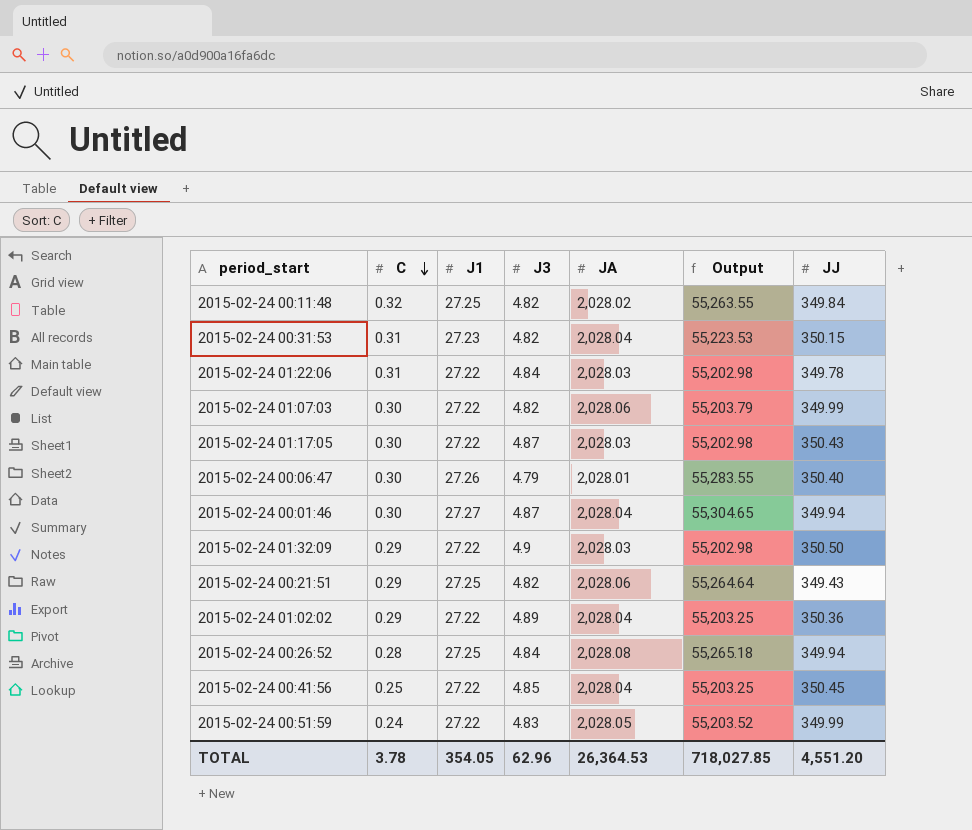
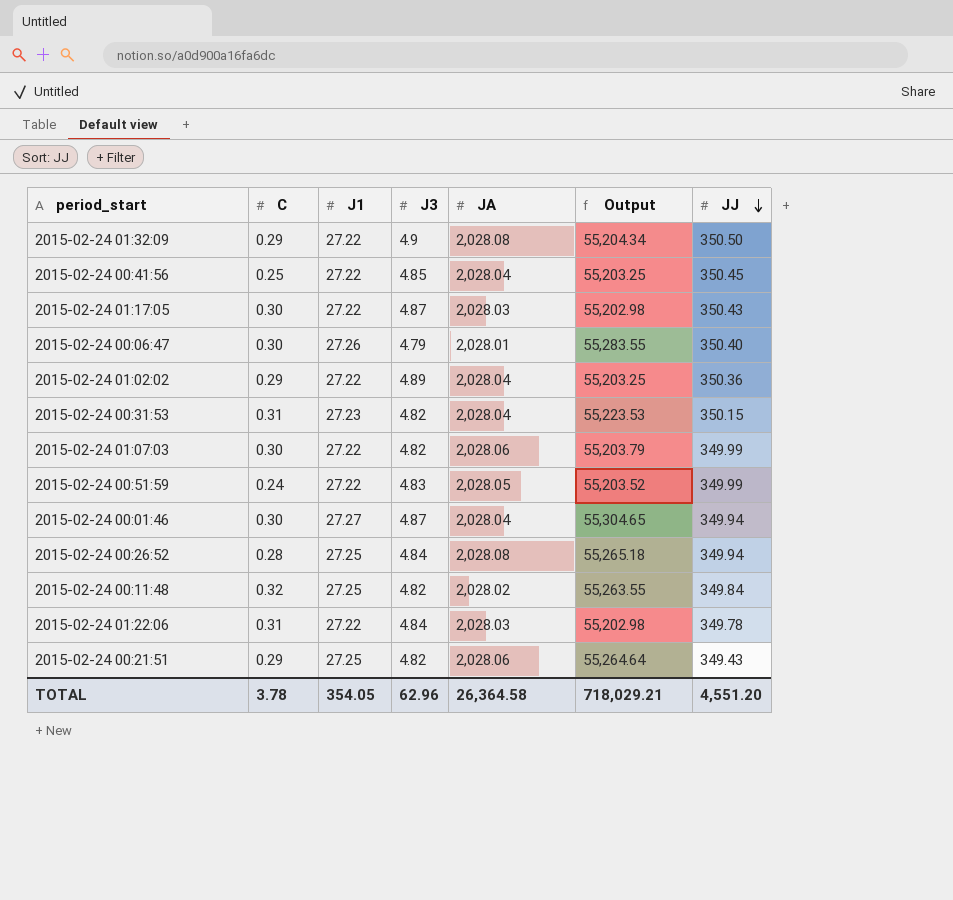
row order: C descending -> JJ descending
2015-02-24 01:32:09 | JA: 2,028.03 -> 2,028.08
2015-02-24 01:32:09 | Output: 55,202.98 -> 55,204.34
TOTAL | JA: 26,364.53 -> 26,364.58
TOTAL | Output: 718,027.85 -> 718,029.21

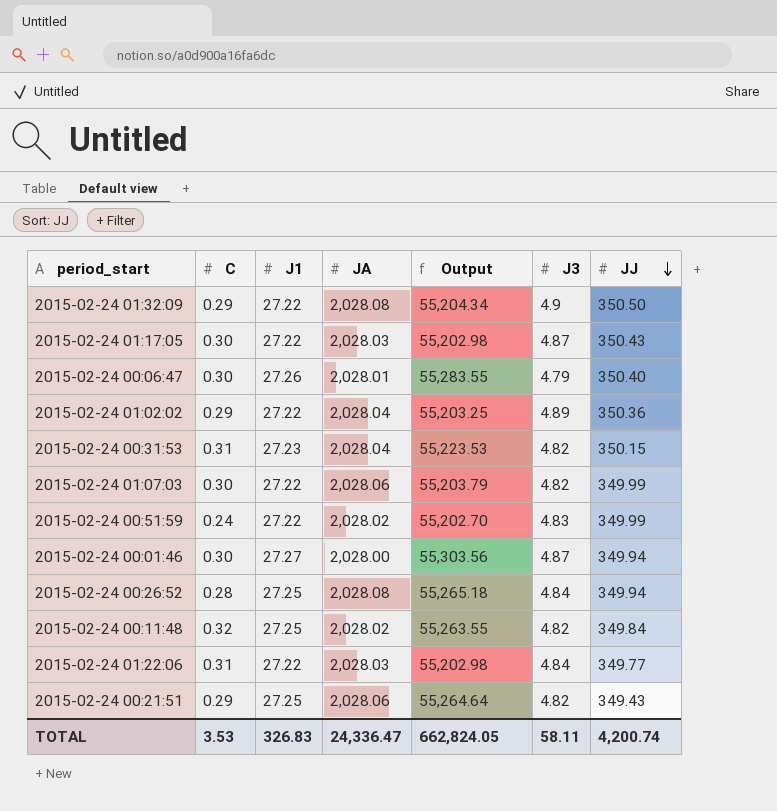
column J3 | position: 4 -> 6
row 2015-02-24 00:41:56: 0.25 | 27.22 | 4.85 | 2,028.04 | 55,203.25 | 350.45 -> none
2015-02-24 00:51:59 | JA: 2,028.05 -> 2,028.02
2015-02-24 00:51:59 | Output: 55,203.52 -> 55,202.70
2015-02-24 00:01:46 | JA: 2,028.04 -> 2,028.00
2015-02-24 00:01:46 | Output: 55,304.65 -> 55,303.56
2015-02-24 01:22:06 | JJ: 349.78 -> 349.77
TOTAL | C: 3.78 -> 3.53
TOTAL | J1: 354.05 -> 326.83
TOTAL | JA: 26,364.58 -> 24,336.47
TOTAL | Output: 718,029.21 -> 662,824.05
TOTAL | J3: 62.96 -> 58.11
TOTAL | JJ: 4,551.20 -> 4,200.74

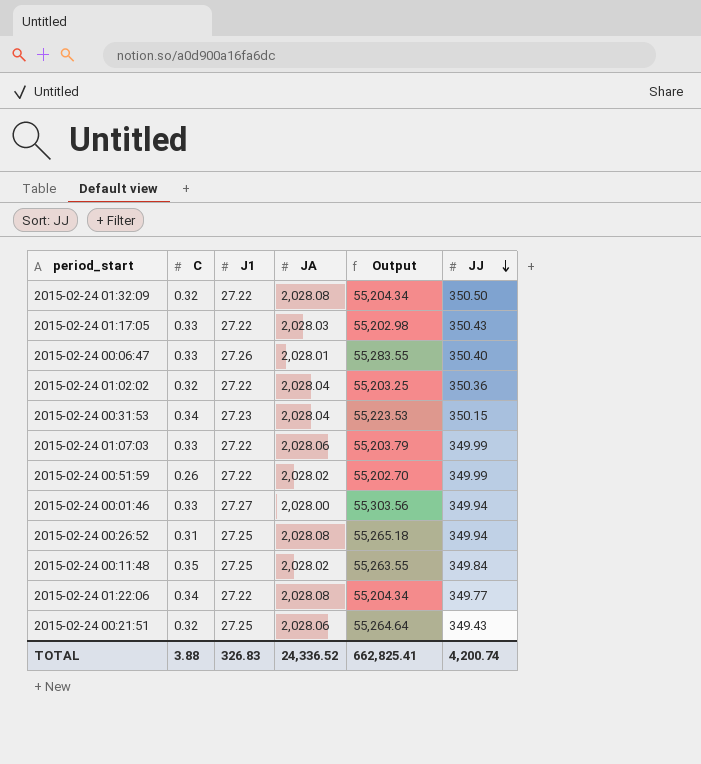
column J3 | position: 6 -> none
2015-02-24 01:32:09 | C: 0.29 -> 0.32
2015-02-24 01:17:05 | C: 0.30 -> 0.33
2015-02-24 00:06:47 | C: 0.30 -> 0.33
2015-02-24 01:02:02 | C: 0.29 -> 0.32
2015-02-24 00:31:53 | C: 0.31 -> 0.34
2015-02-24 01:07:03 | C: 0.30 -> 0.33
2015-02-24 00:51:59 | C: 0.24 -> 0.26
2015-02-24 00:01:46 | C: 0.30 -> 0.33
2015-02-24 00:26:52 | C: 0.28 -> 0.31
2015-02-24 00:11:48 | C: 0.32 -> 0.35
2015-02-24 01:22:06 | C: 0.31 -> 0.34
2015-02-24 01:22:06 | JA: 2,028.03 -> 2,028.08
2015-02-24 01:22:06 | Output: 55,202.98 -> 55,204.34
2015-02-24 00:21:51 | C: 0.29 -> 0.32
TOTAL | C: 3.53 -> 3.88
TOTAL | JA: 24,336.47 -> 24,336.52
TOTAL | Output: 662,824.05 -> 662,825.41

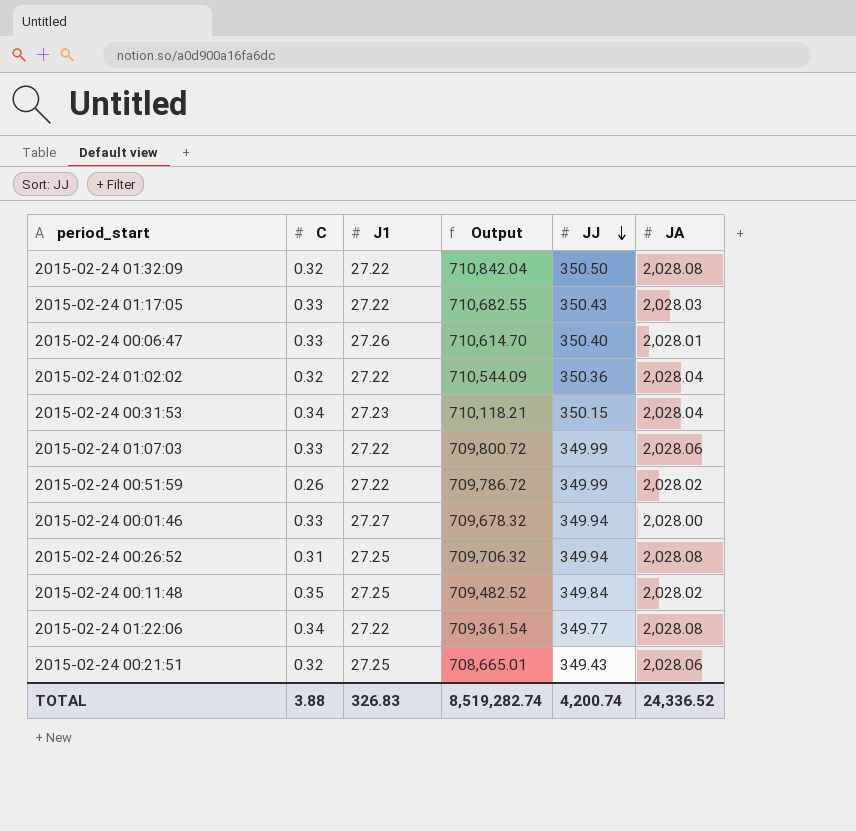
column Output | formula: [J1] * [JA] -> [JJ] * [JA]
column JA | position: 4 -> 6
TOTAL | Output: 662,825.41 -> 8,519,282.74

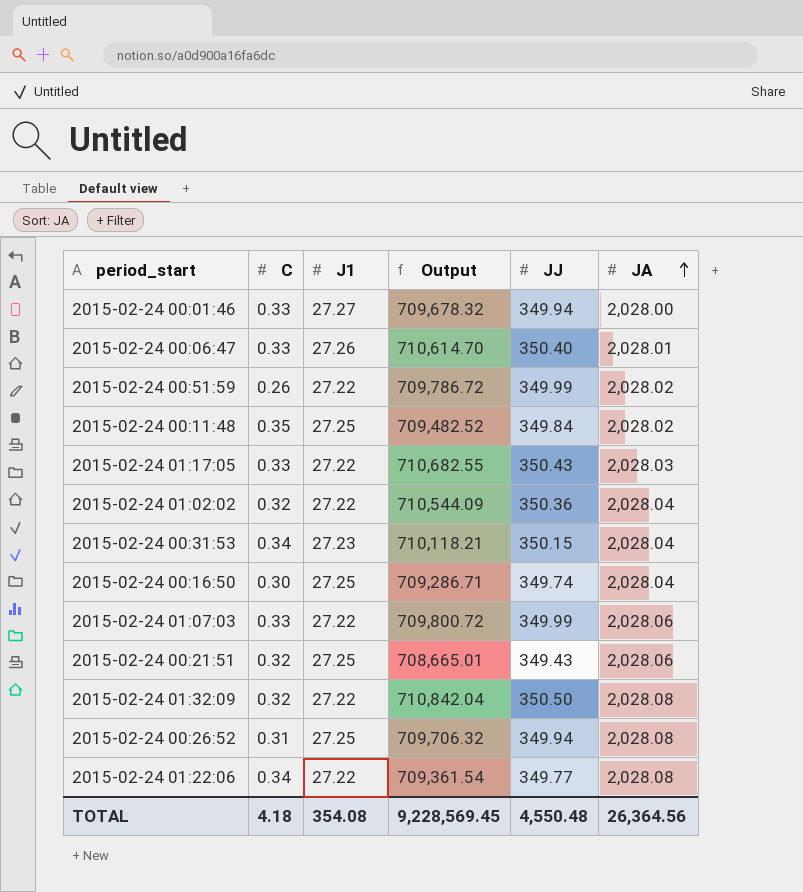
row order: JJ descending -> JA ascending
row 2015-02-24 00:16:50: none -> 0.30 | 27.25 | 709,286.71 | 349.74 | 2,028.04
TOTAL | C: 3.88 -> 4.18
TOTAL | J1: 326.83 -> 354.08
TOTAL | Output: 8,519,282.74 -> 9,228,569.45
TOTAL | JJ: 4,200.74 -> 4,550.48
TOTAL | JA: 24,336.52 -> 26,364.56

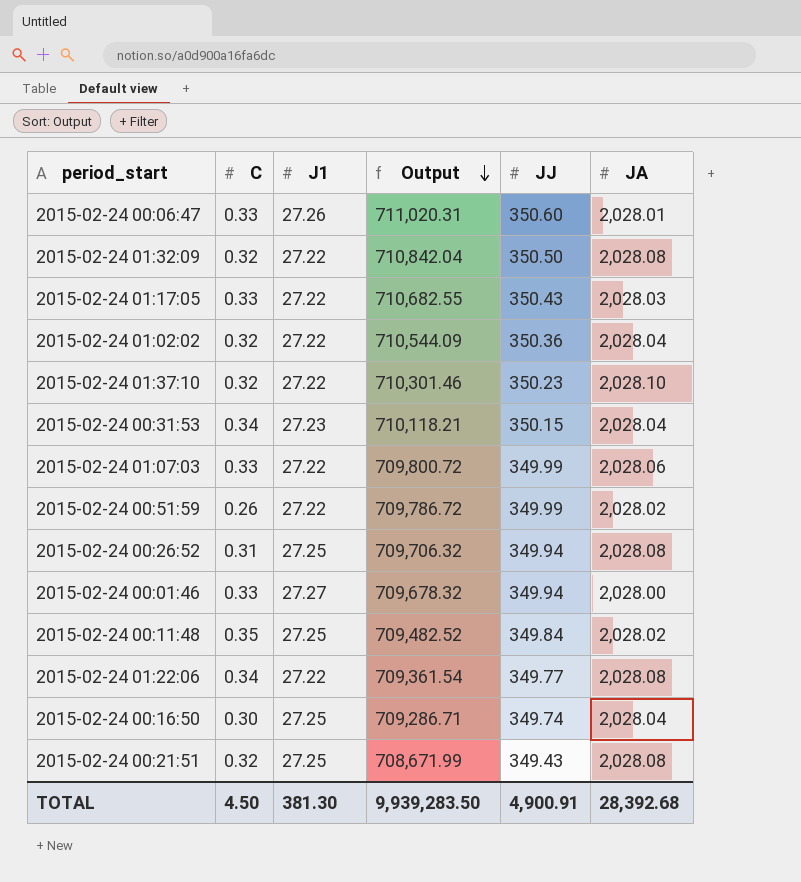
row order: JA ascending -> Output descending
2015-02-24 00:06:47 | Output: 710,614.70 -> 711,020.31
2015-02-24 00:06:47 | JJ: 350.40 -> 350.60
row 2015-02-24 01:37:10: none -> 0.32 | 27.22 | 710,301.46 | 350.23 | 2,028.10
2015-02-24 00:21:51 | Output: 708,665.01 -> 708,671.99
2015-02-24 00:21:51 | JA: 2,028.06 -> 2,028.08
TOTAL | C: 4.18 -> 4.50
TOTAL | J1: 354.08 -> 381.30
TOTAL | Output: 9,228,569.45 -> 9,939,283.50
TOTAL | JJ: 4,550.48 -> 4,900.91
TOTAL | JA: 26,364.56 -> 28,392.68

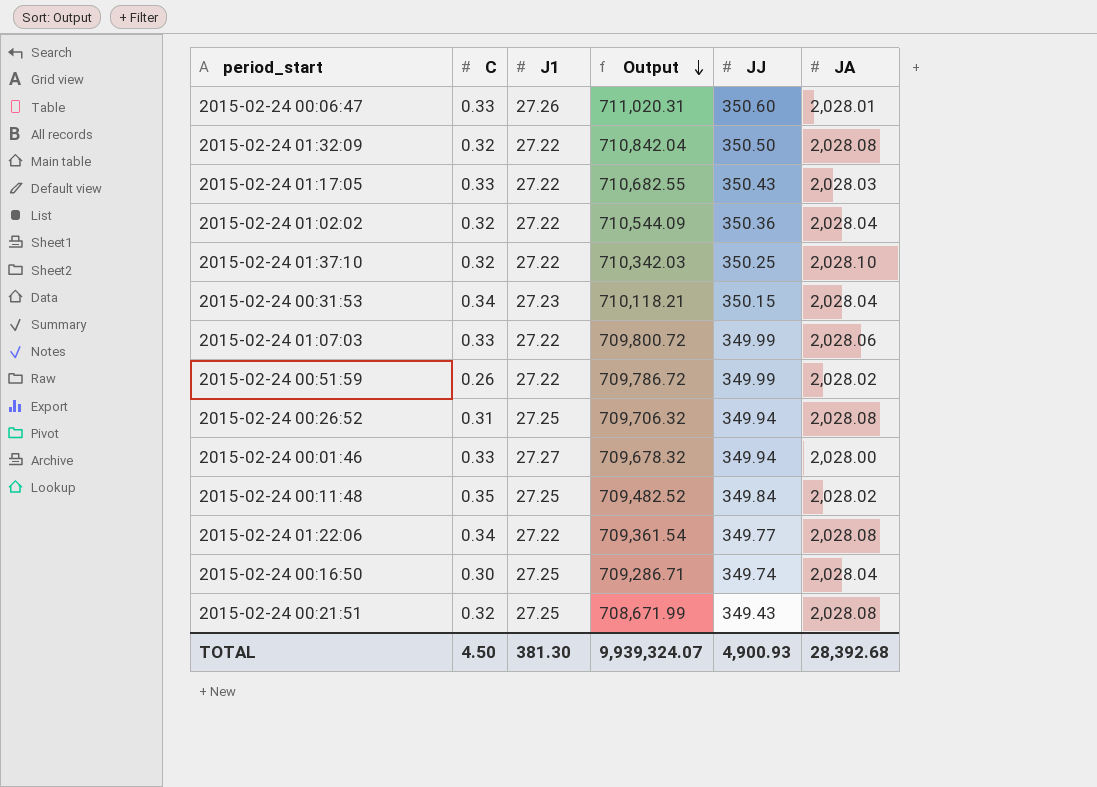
2015-02-24 01:37:10 | Output: 710,301.46 -> 710,342.03
2015-02-24 01:37:10 | JJ: 350.23 -> 350.25
TOTAL | Output: 9,939,283.50 -> 9,939,324.07
TOTAL | JJ: 4,900.91 -> 4,900.93

